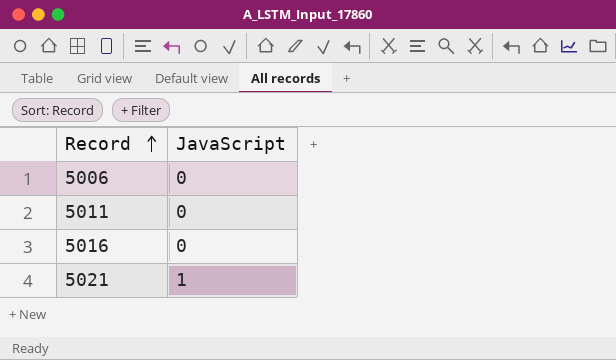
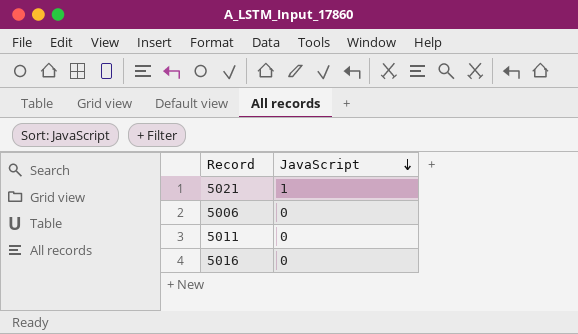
row order: Record ascending -> JavaScript descending

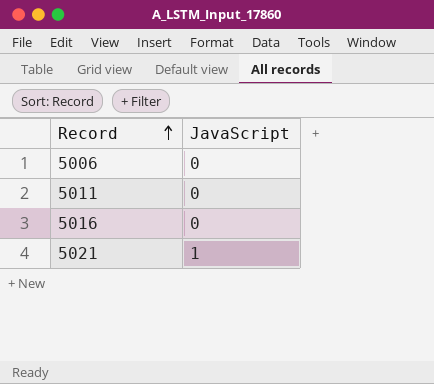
row order: JavaScript descending -> Record ascending

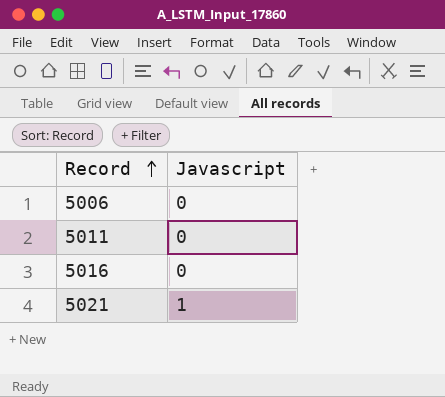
column name: JavaScript -> Javascript

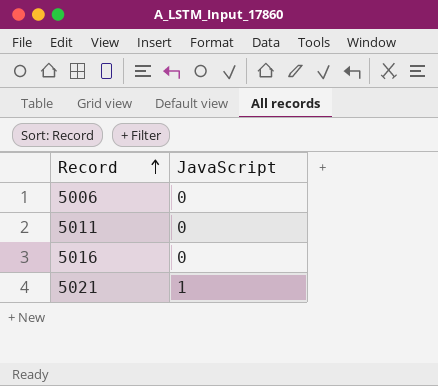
column name: Javascript -> JavaScript

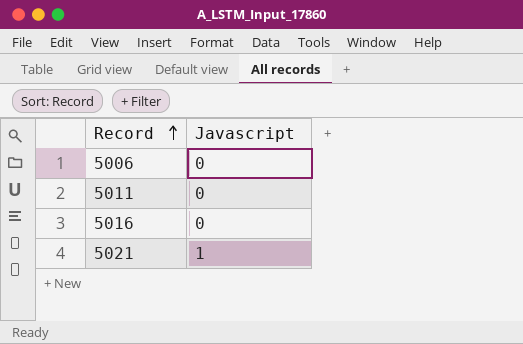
column name: JavaScript -> Javascript

